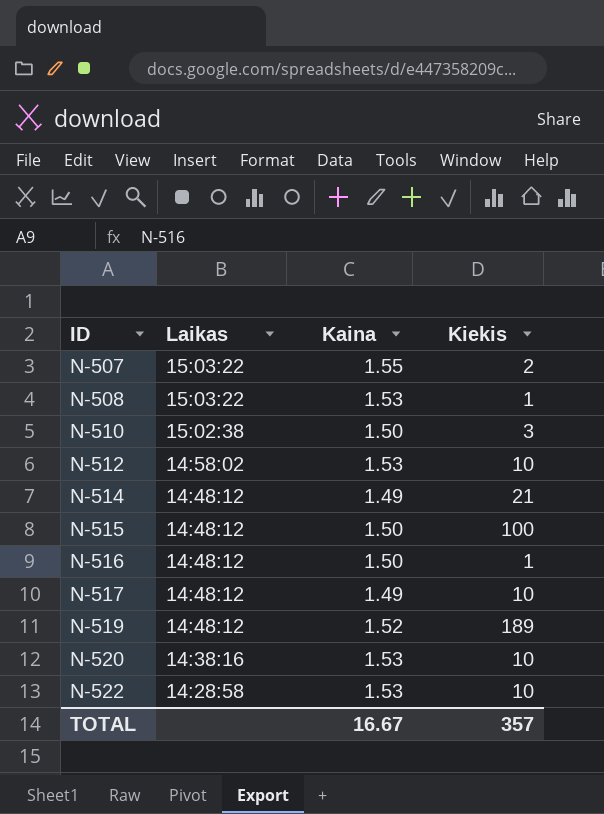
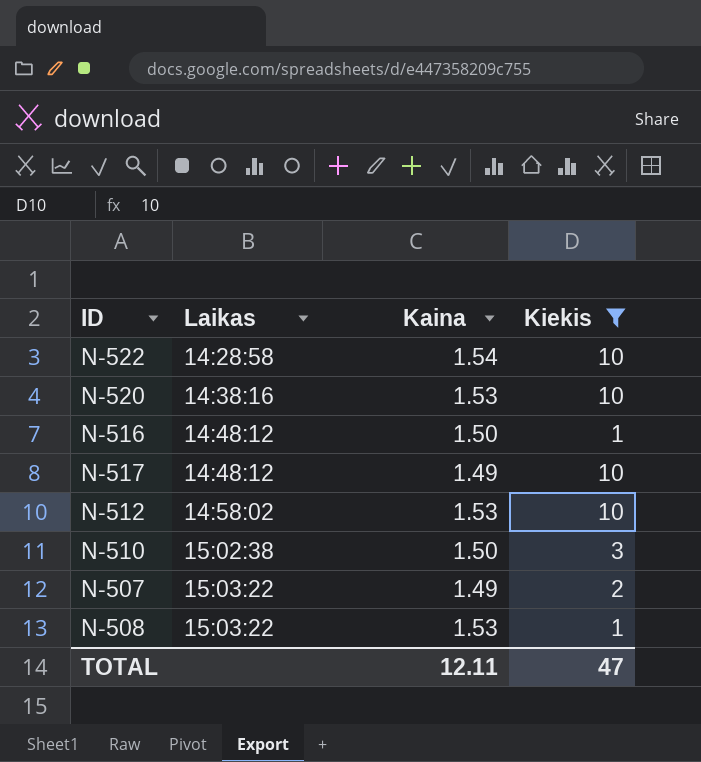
filter: none -> Kiekis <= 10
row order: ID ascending -> Laikas ascending
N-522 | Kaina: 1.53 -> 1.54
N-507 | Kaina: 1.55 -> 1.49
TOTAL | Kaina: 16.67 -> 12.11
TOTAL | Kiekis: 357 -> 47

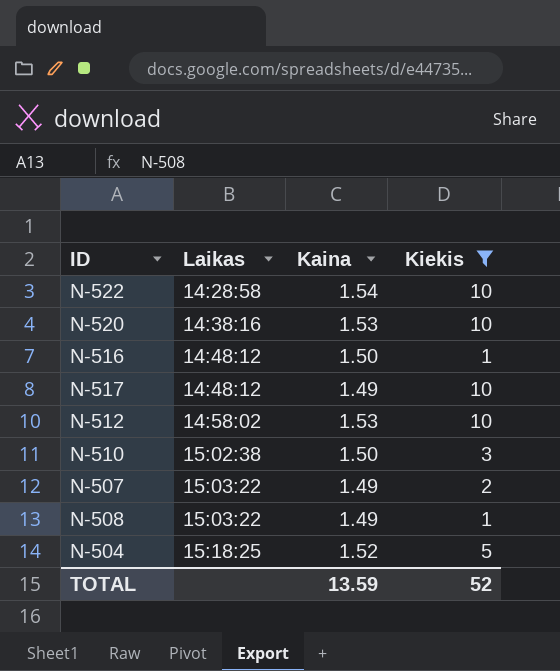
N-508 | Kaina: 1.53 -> 1.49
row N-504: none -> 15:18:25 | 1.52 | 5
TOTAL | Kaina: 12.11 -> 13.59
TOTAL | Kiekis: 47 -> 52

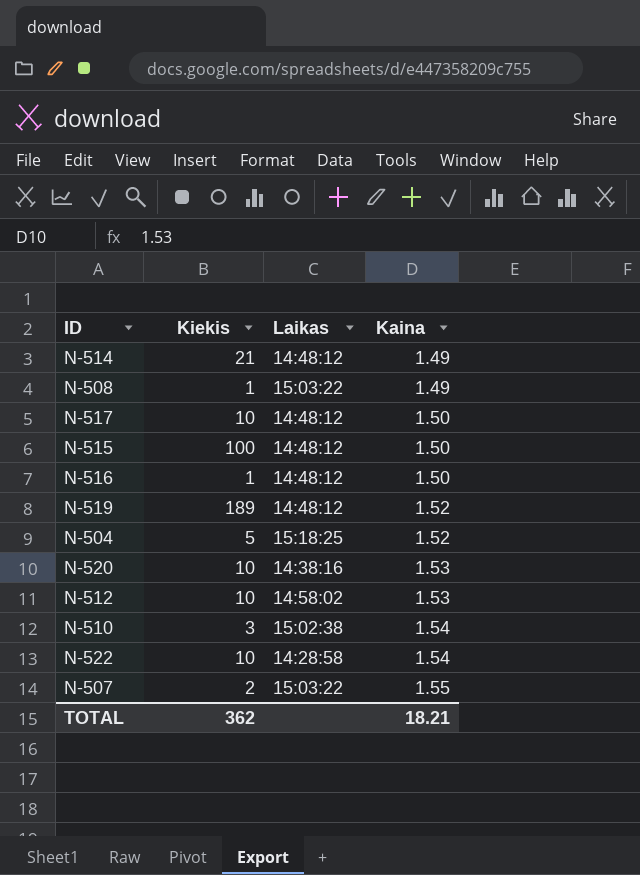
filter: Kiekis <= 10 -> none
row order: Laikas ascending -> Kaina ascending
column Kiekis | position: 4 -> 2
N-517 | Kaina: 1.49 -> 1.50
N-510 | Kaina: 1.50 -> 1.54
N-507 | Kaina: 1.49 -> 1.55
TOTAL | Kiekis: 52 -> 362
TOTAL | Kaina: 13.59 -> 18.21

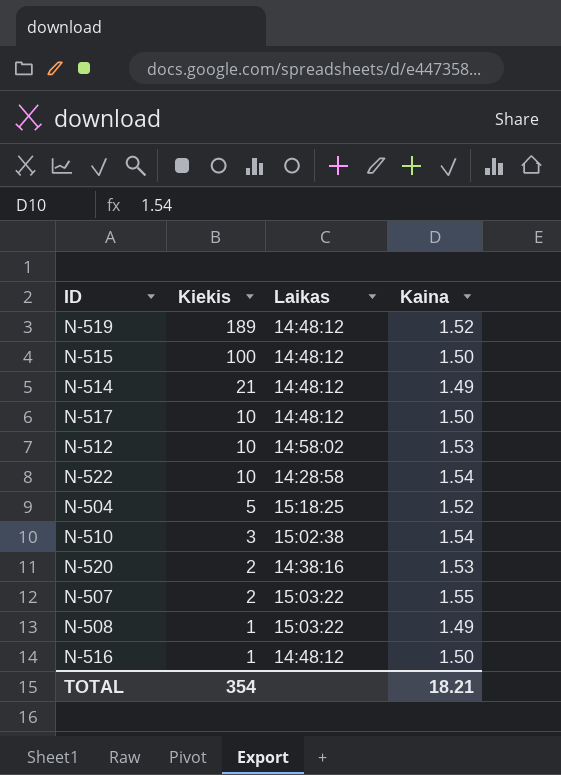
row order: Kaina ascending -> Kiekis descending
N-520 | Kiekis: 10 -> 2
TOTAL | Kiekis: 362 -> 354

